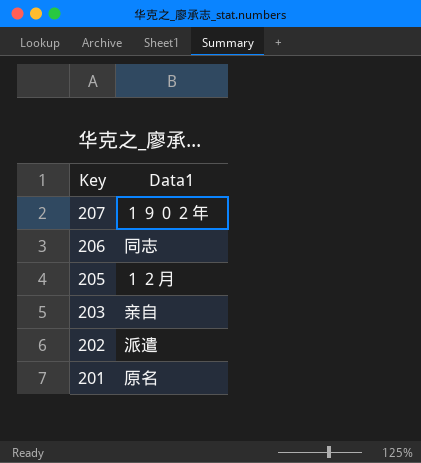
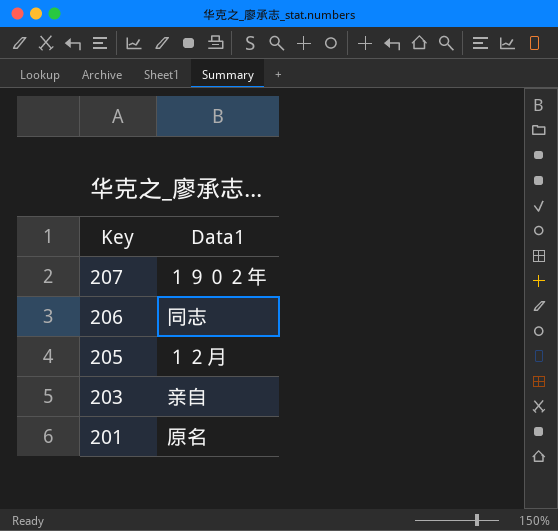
row 202: 派遣 -> none

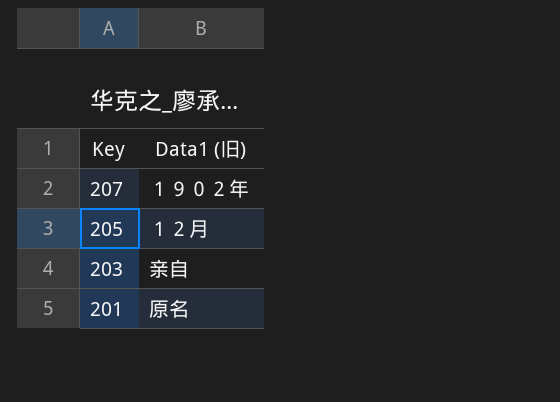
column name: Data1 -> Data1 (旧)
row 206: 同志 -> none

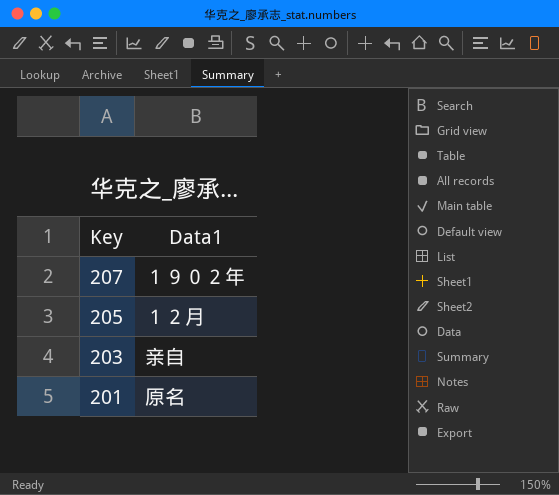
column name: Data1 (旧) -> Data1

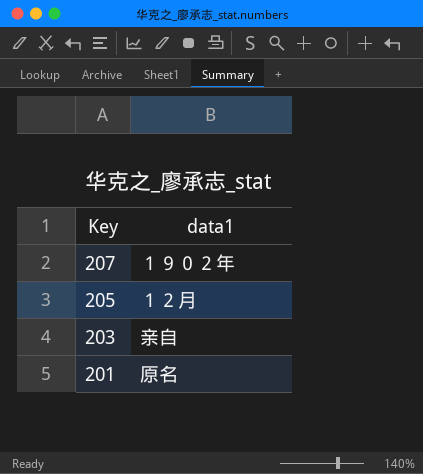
column name: Data1 -> data1

